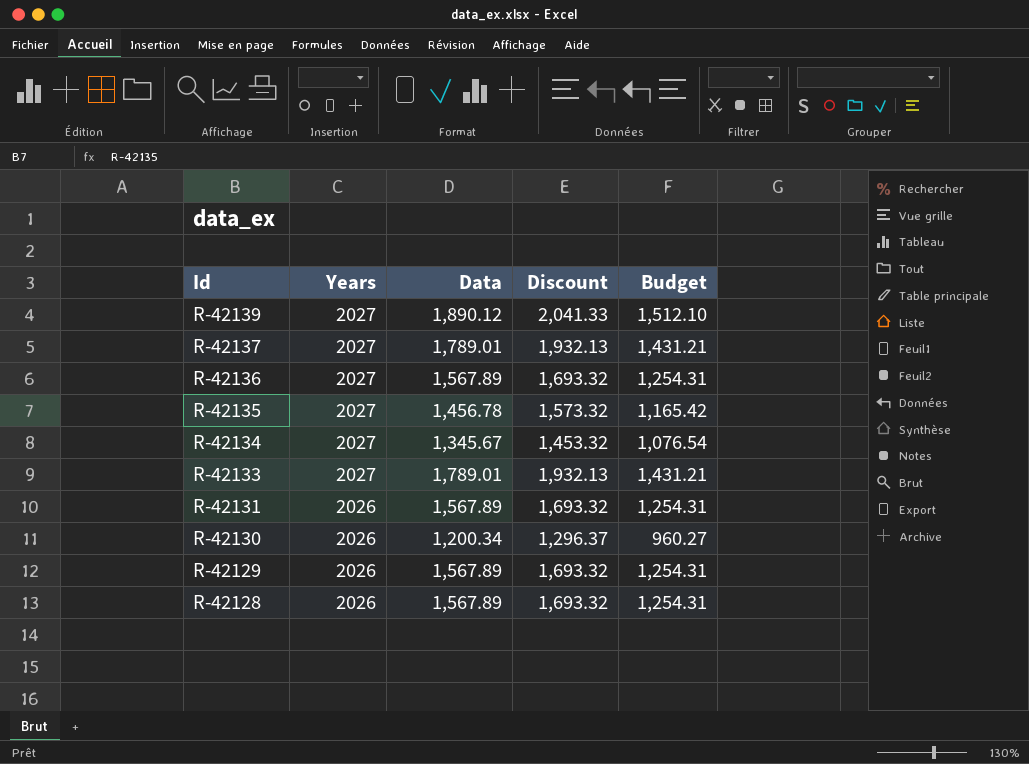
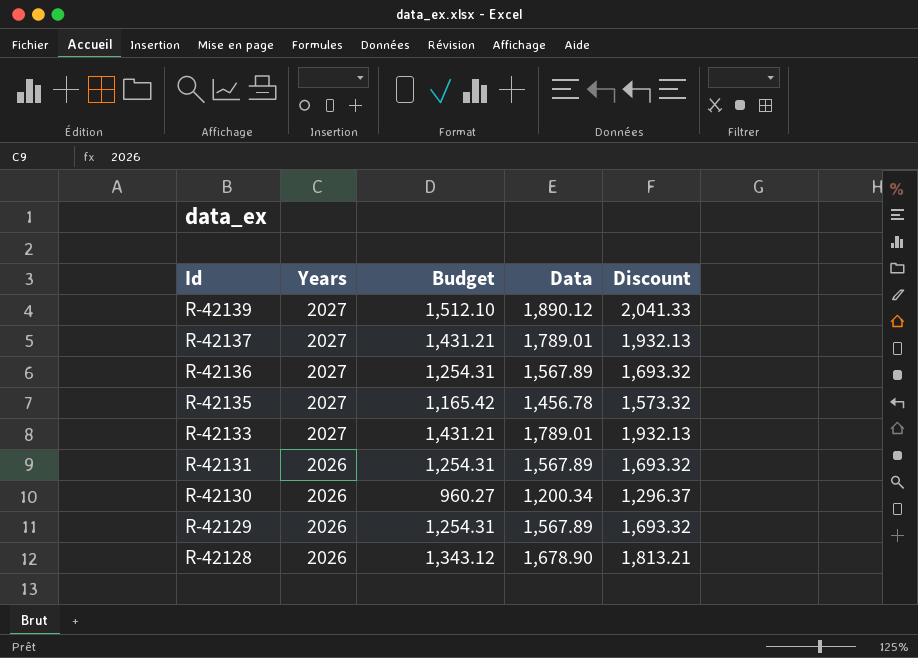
column Budget | position: 5 -> 3
row R-42134: 2027 | 1,345.67 | 1,453.32 | 1,076.54 -> none
R-42128 | Budget: 1,254.31 -> 1,343.12
R-42128 | Data: 1,567.89 -> 1,678.90
R-42128 | Discount: 1,693.32 -> 1,813.21

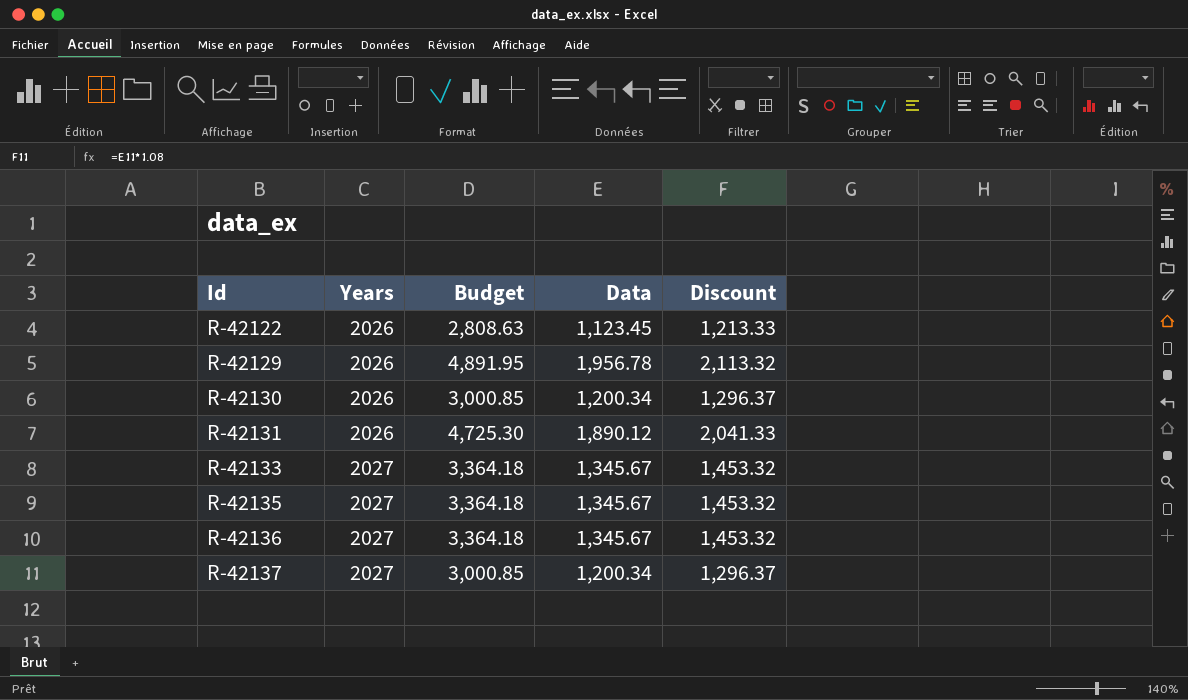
row order: Id descending -> Id ascending
column Budget | formula: [Data] * 0.8 -> [Data] * 2.5
row R-42139: 2027 | 1,512.10 | 1,890.12 | 2,041.33 -> none
row R-42128: 2026 | 1,343.12 | 1,678.90 | 1,813.21 -> none
row R-42122: none -> 2026 | 2,808.63 | 1,123.45 | 1,213.33
R-42129 | Data: 1,567.89 -> 1,956.78
R-42129 | Discount: 1,693.32 -> 2,113.32
R-42131 | Data: 1,567.89 -> 1,890.12
R-42131 | Discount: 1,693.32 -> 2,041.33
R-42133 | Data: 1,789.01 -> 1,345.67
R-42133 | Discount: 1,932.13 -> 1,453.32
R-42135 | Data: 1,456.78 -> 1,345.67
R-42135 | Discount: 1,573.32 -> 1,453.32
R-42136 | Data: 1,567.89 -> 1,345.67
R-42136 | Discount: 1,693.32 -> 1,453.32
R-42137 | Data: 1,789.01 -> 1,200.34
R-42137 | Discount: 1,932.13 -> 1,296.37

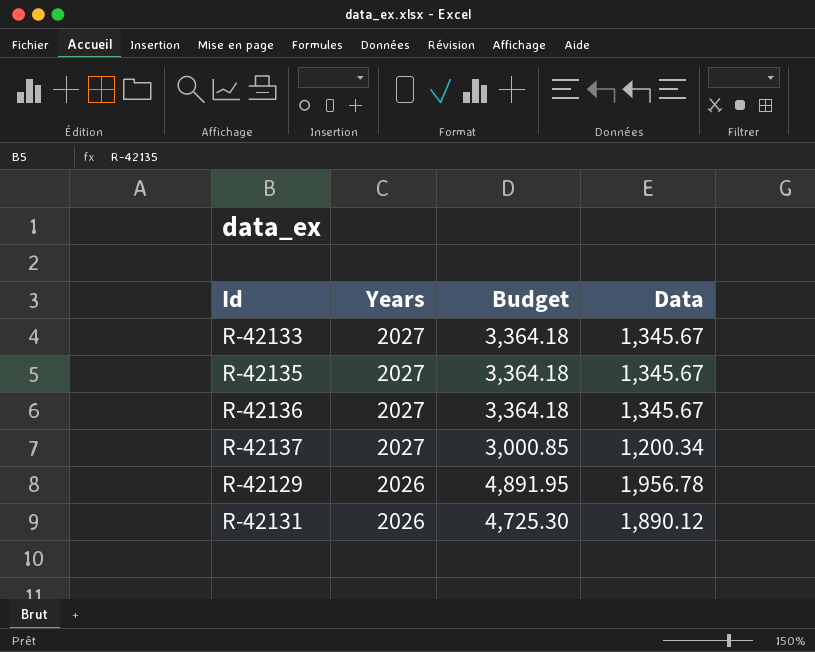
row order: Id ascending -> Years descending
column Discount | formula: [Data] * 1.08 -> none
row R-42122: 2026 | 2,808.63 | 1,123.45 | 1,213.33 -> none
row R-42130: 2026 | 3,000.85 | 1,200.34 | 1,296.37 -> none

